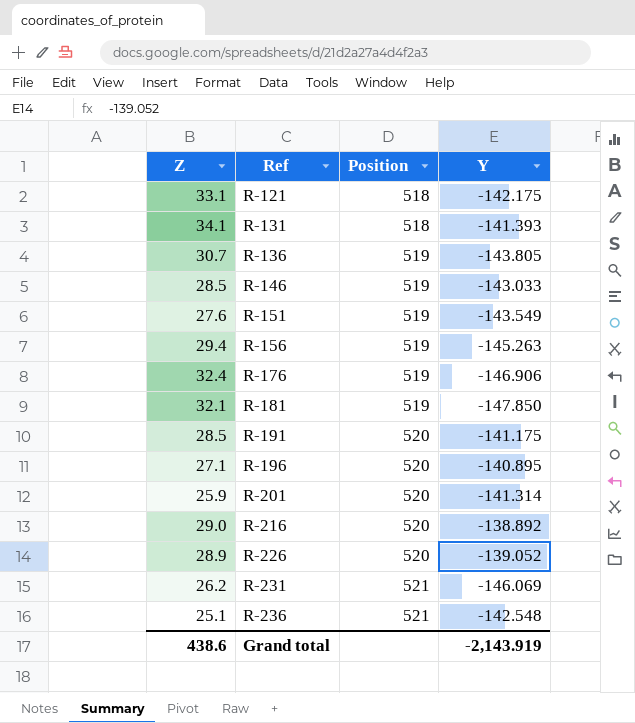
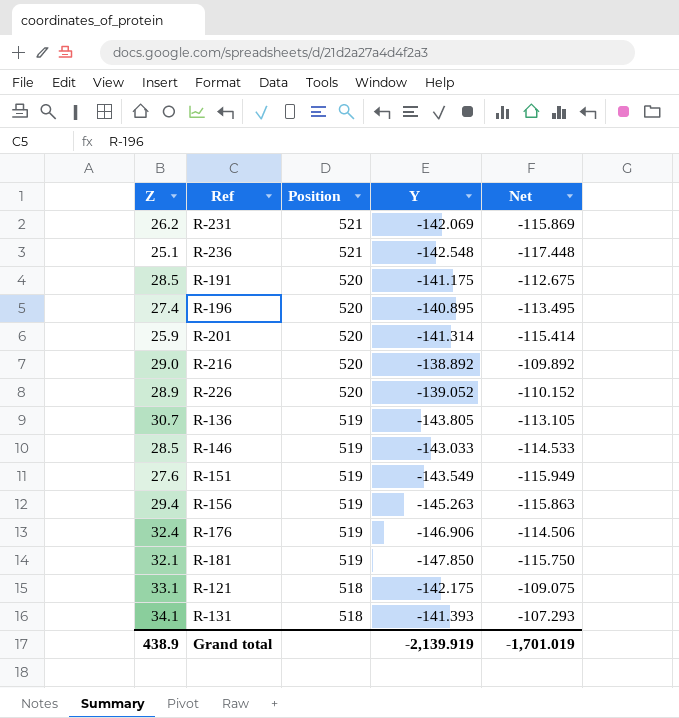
row order: Ref ascending -> Position descending
column Net | formula: none -> [Z] + [Y]
R-231 | Y: -146.069 -> -142.069
R-196 | Z: 27.1 -> 27.4
Grand total | Z: 438.6 -> 438.9
Grand total | Y: -2,143.919 -> -2,139.919

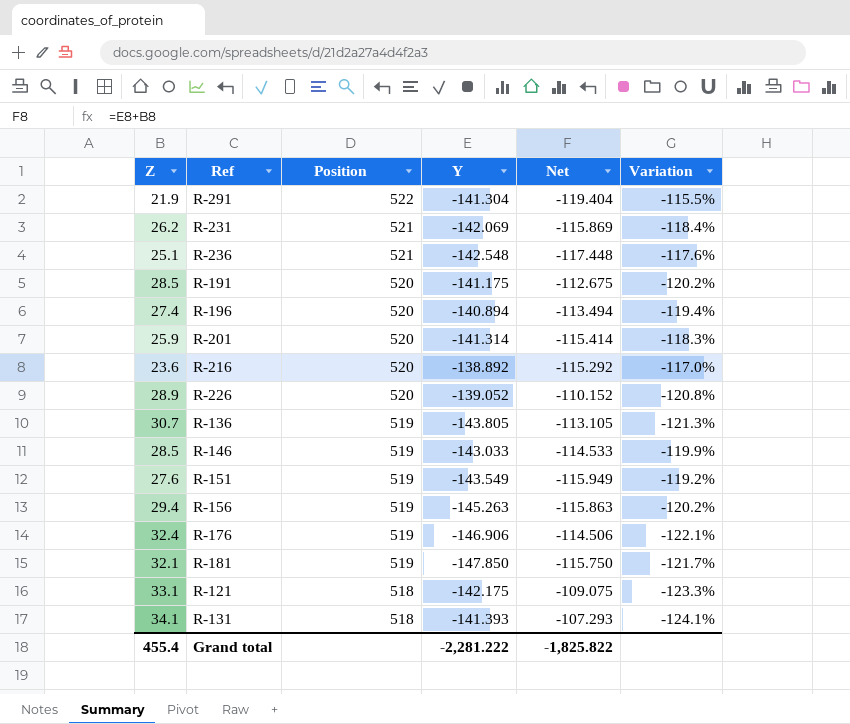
column Variation | formula: none -> ([Z] - [Y]) / [Y]
row R-291: none -> 21.9 | 522 | -141.304 | -119.404 | -115.5%
R-196 | Y: -140.895 -> -140.894
R-196 | Net: -113.495 -> -113.494
R-216 | Z: 29.0 -> 23.6
R-216 | Net: -109.892 -> -115.292
Grand total | Z: 438.9 -> 455.4
Grand total | Y: -2,139.919 -> -2,281.222
Grand total | Net: -1,701.019 -> -1,825.822

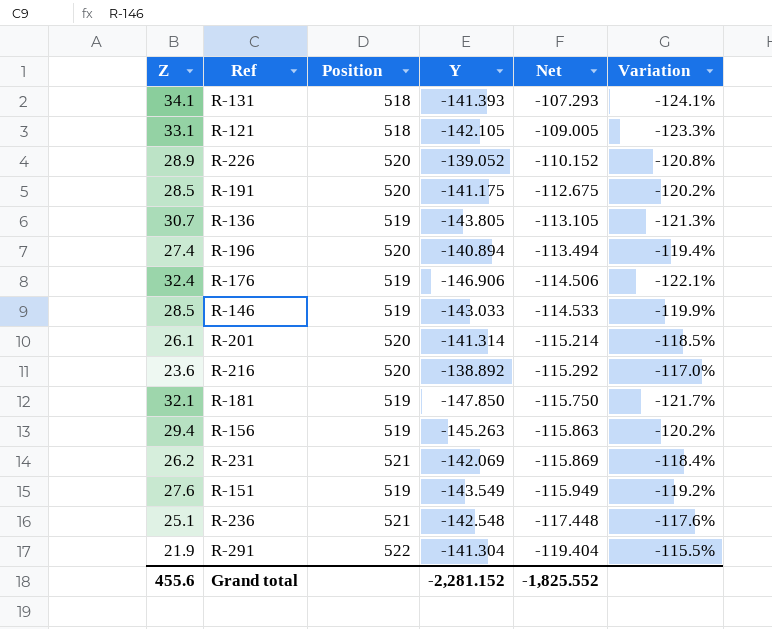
row order: Position descending -> Net descending
R-121 | Y: -142.175 -> -142.105
R-121 | Net: -109.075 -> -109.005
R-201 | Z: 25.9 -> 26.1
R-201 | Net: -115.414 -> -115.214
R-201 | Variation: -118.3% -> -118.5%
Grand total | Z: 455.4 -> 455.6
Grand total | Y: -2,281.222 -> -2,281.152
Grand total | Net: -1,825.822 -> -1,825.552

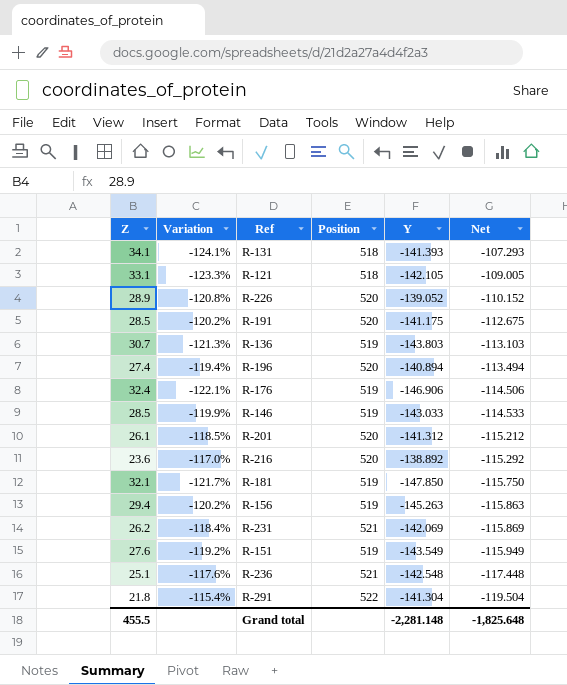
column Variation | position: 6 -> 2
R-136 | Y: -143.805 -> -143.803
R-136 | Net: -113.105 -> -113.103
R-201 | Y: -141.314 -> -141.312
R-201 | Net: -115.214 -> -115.212
R-291 | Z: 21.9 -> 21.8
R-291 | Variation: -115.5% -> -115.4%
R-291 | Net: -119.404 -> -119.504
Grand total | Z: 455.6 -> 455.5
Grand total | Y: -2,281.152 -> -2,281.148
Grand total | Net: -1,825.552 -> -1,825.648

